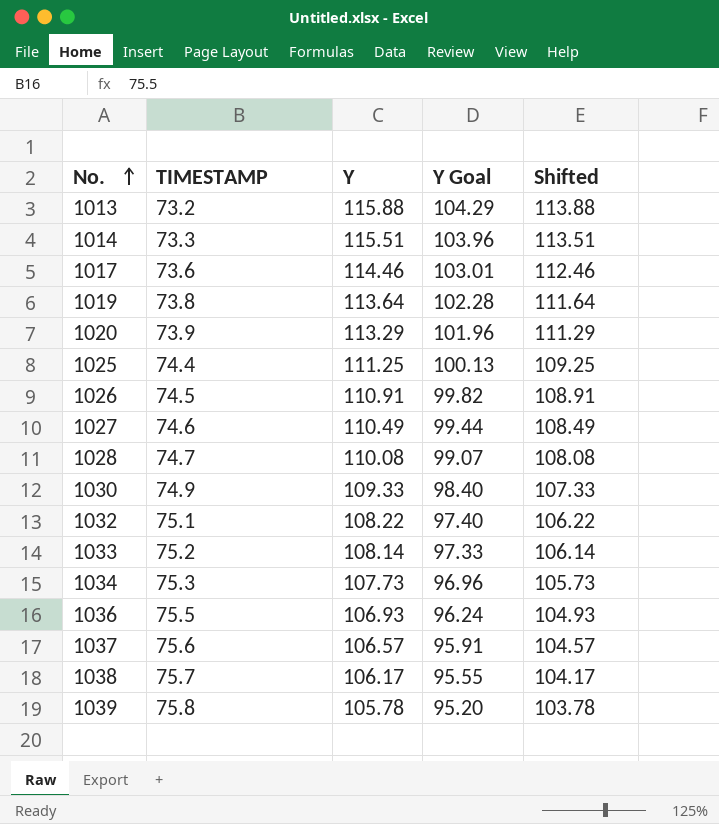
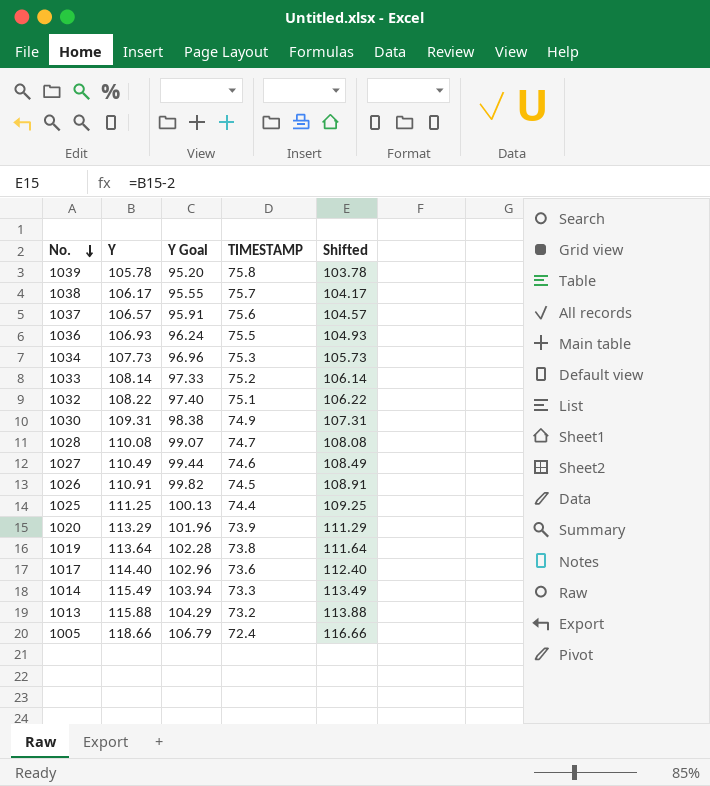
row order: No. ascending -> No. descending
column TIMESTAMP | position: 2 -> 4
1030 | Y: 109.33 -> 109.31
1030 | Y Goal: 98.40 -> 98.38
1030 | Shifted: 107.33 -> 107.31
1017 | Y: 114.46 -> 114.40
1017 | Y Goal: 103.01 -> 102.96
1017 | Shifted: 112.46 -> 112.40
1014 | Y: 115.51 -> 115.49
1014 | Y Goal: 103.96 -> 103.94
1014 | Shifted: 113.51 -> 113.49
row 1005: none -> 118.66 | 106.79 | 72.4 | 116.66

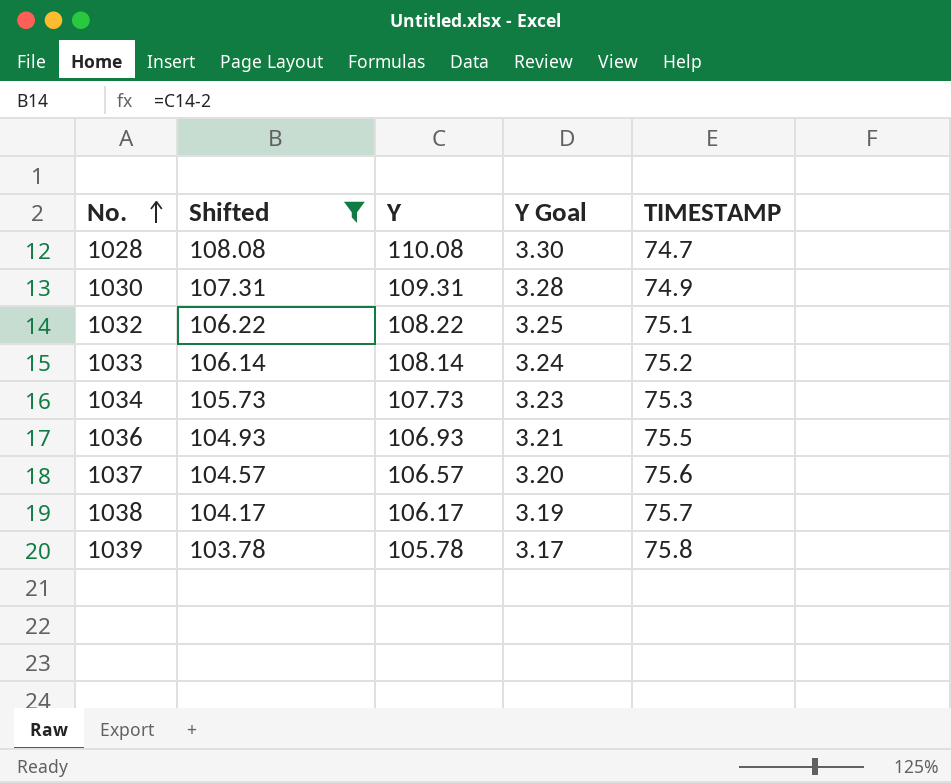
filter: none -> Shifted <= 108.08
row order: No. descending -> No. ascending
column Shifted | position: 5 -> 2
column Y Goal | formula: [Y] * 0.9 -> [Y] * 0.03

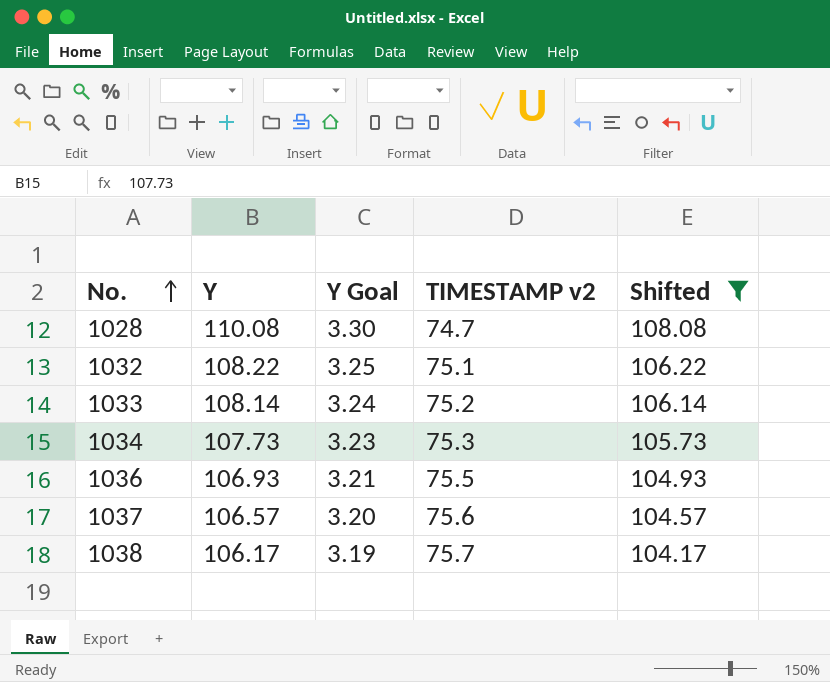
column name: TIMESTAMP -> TIMESTAMP v2
column Shifted | position: 2 -> 5
row 1030: 107.31 | 109.31 | 3.28 | 74.9 -> none
row 1039: 103.78 | 105.78 | 3.17 | 75.8 -> none

